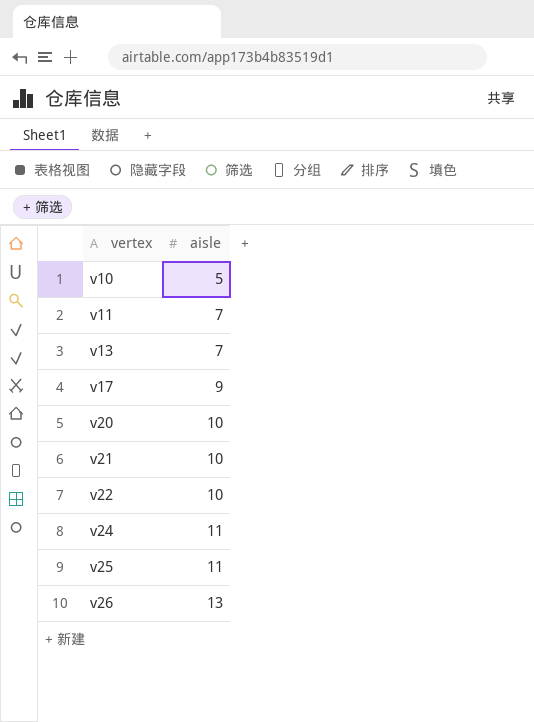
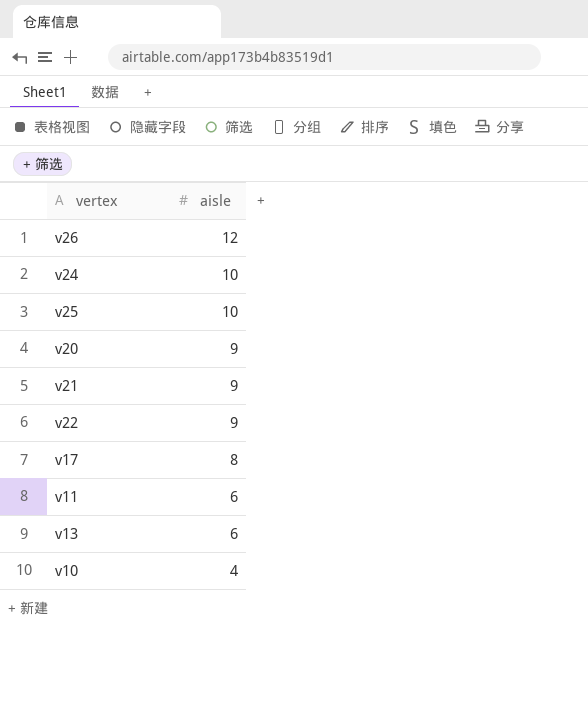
row order: vertex ascending -> aisle descending
v26 | aisle: 13 -> 12
v24 | aisle: 11 -> 10
v25 | aisle: 11 -> 10
v20 | aisle: 10 -> 9
v21 | aisle: 10 -> 9
v22 | aisle: 10 -> 9
v17 | aisle: 9 -> 8
v11 | aisle: 7 -> 6
v13 | aisle: 7 -> 6
v10 | aisle: 5 -> 4

